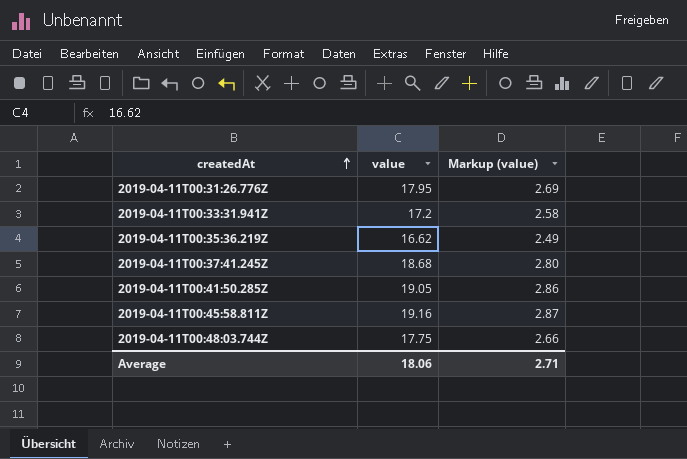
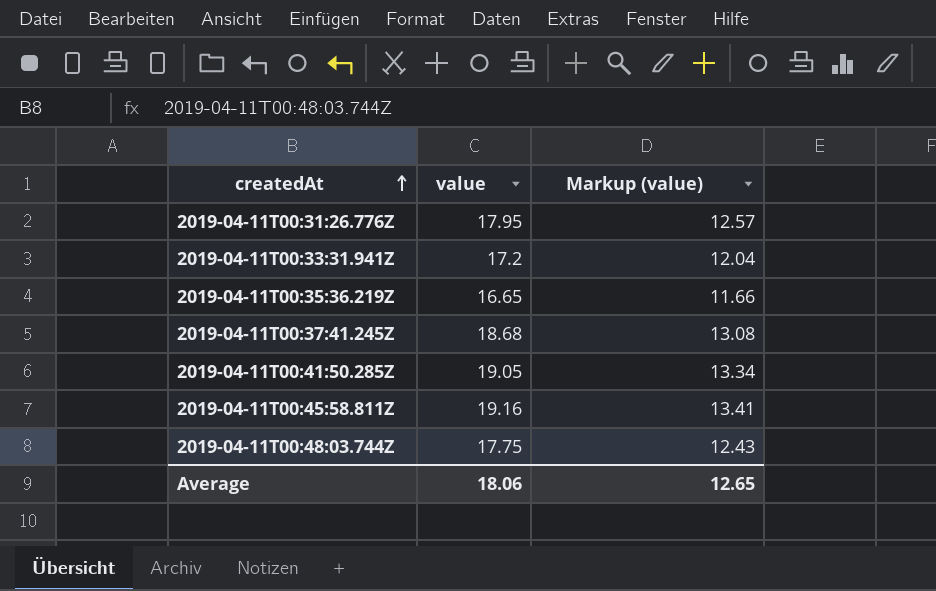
column Markup (value) | formula: [value] * 0.15 -> [value] * 0.7
2019-04-11T00:35:36.219Z | value: 16.62 -> 16.65
Average | Markup (value): 2.71 -> 12.65

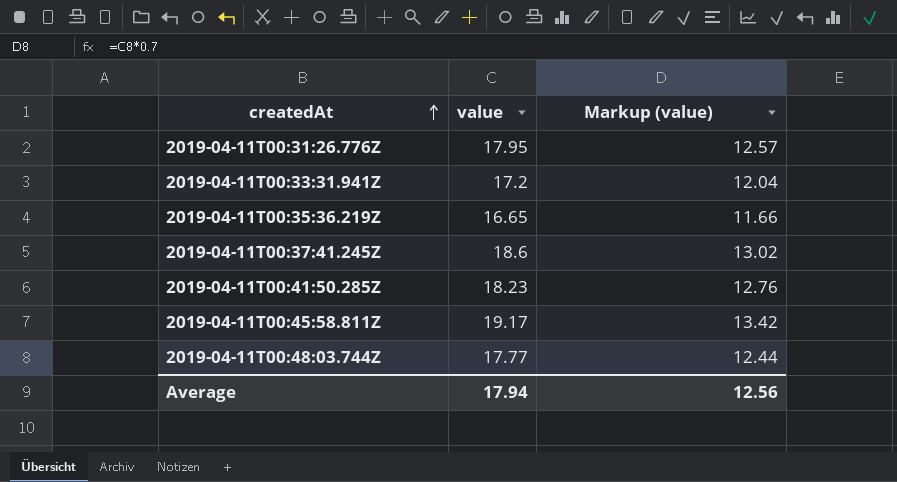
2019-04-11T00:37:41.245Z | value: 18.68 -> 18.6
2019-04-11T00:37:41.245Z | Markup (value): 13.08 -> 13.02
2019-04-11T00:41:50.285Z | value: 19.05 -> 18.23
2019-04-11T00:41:50.285Z | Markup (value): 13.34 -> 12.76
2019-04-11T00:45:58.811Z | value: 19.16 -> 19.17
2019-04-11T00:45:58.811Z | Markup (value): 13.41 -> 13.42
2019-04-11T00:48:03.744Z | value: 17.75 -> 17.77
2019-04-11T00:48:03.744Z | Markup (value): 12.43 -> 12.44
Average | value: 18.06 -> 17.94
Average | Markup (value): 12.65 -> 12.56

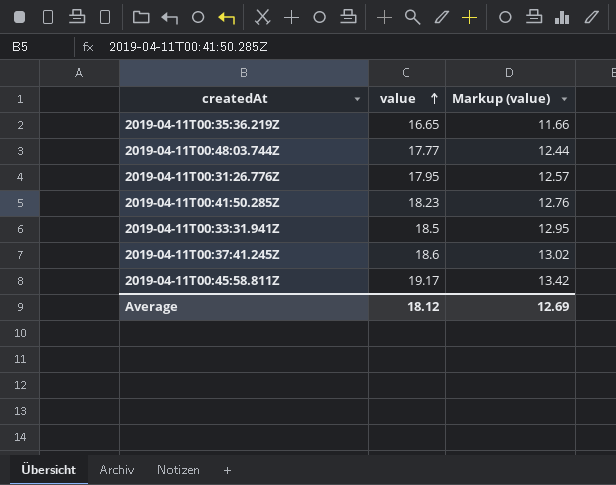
row order: createdAt ascending -> value ascending
2019-04-11T00:33:31.941Z | value: 17.2 -> 18.5
2019-04-11T00:33:31.941Z | Markup (value): 12.04 -> 12.95
Average | value: 17.94 -> 18.12
Average | Markup (value): 12.56 -> 12.69

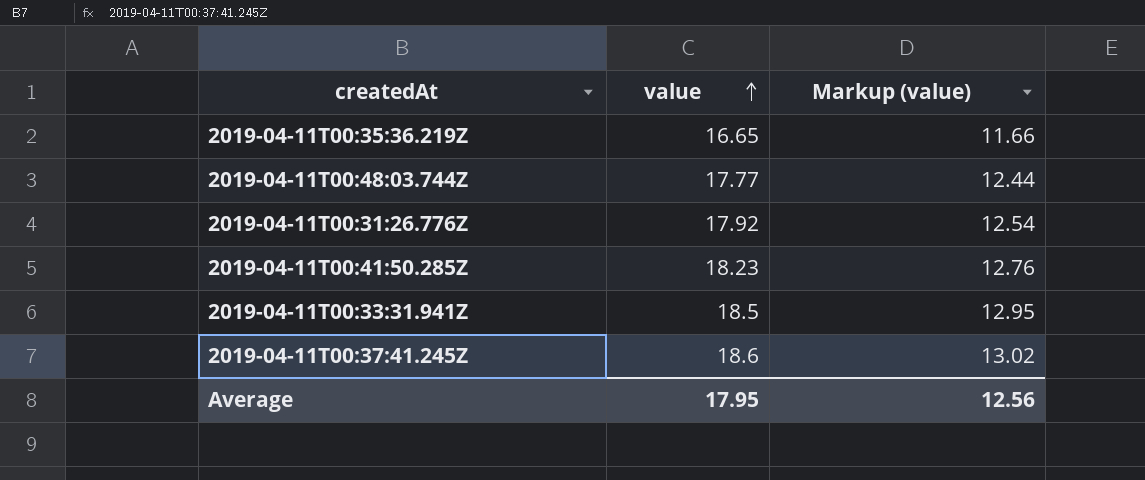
row 2019-04-11T00:45:58.811Z: 19.17 | 13.42 -> none
2019-04-11T00:31:26.776Z | value: 17.95 -> 17.92
2019-04-11T00:31:26.776Z | Markup (value): 12.57 -> 12.54
Average | value: 18.12 -> 17.95
Average | Markup (value): 12.69 -> 12.56

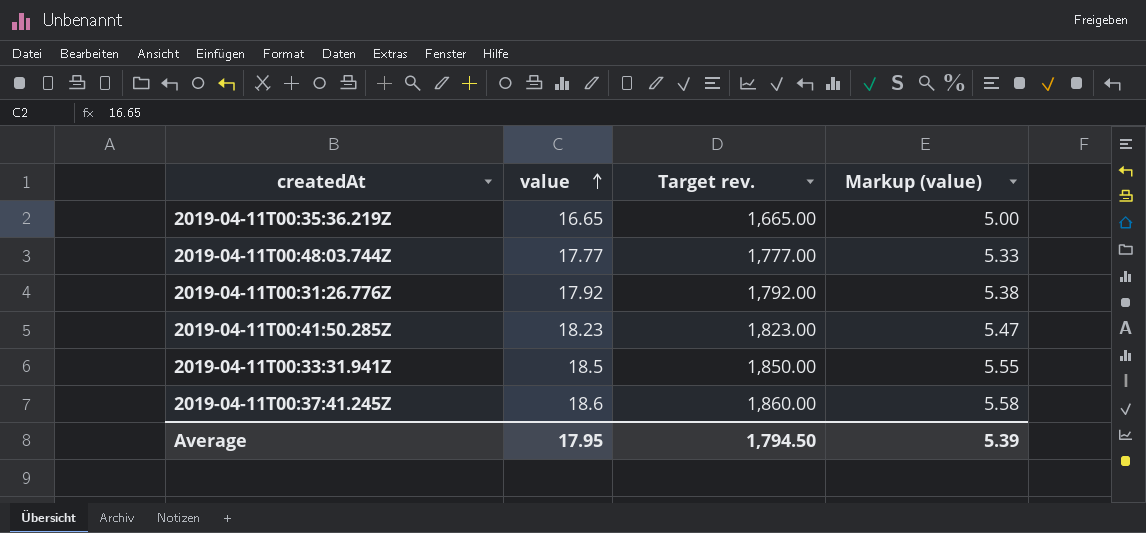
column Target rev. | formula: none -> [value] * 100
column Markup (value) | formula: [value] * 0.7 -> [value] * 0.3
Average | Markup (value): 12.56 -> 5.39

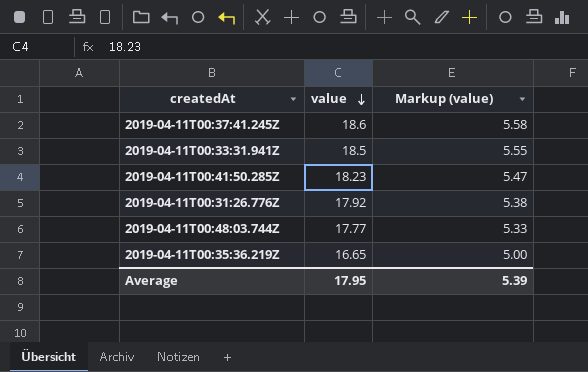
row order: value ascending -> value descending
column Target rev. | formula: [value] * 100 -> none

